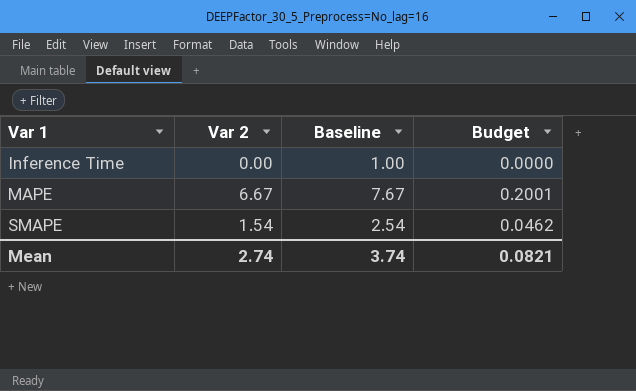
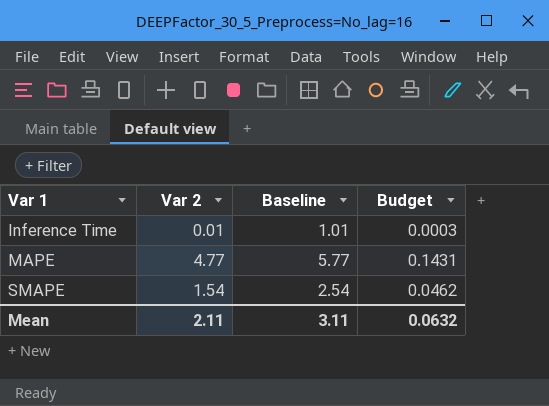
Inference Time | Var 2: 0.00 -> 0.01
Inference Time | Baseline: 1.00 -> 1.01
Inference Time | Budget: 0.0000 -> 0.0003
MAPE | Var 2: 6.67 -> 4.77
MAPE | Baseline: 7.67 -> 5.77
MAPE | Budget: 0.2001 -> 0.1431
Mean | Var 2: 2.74 -> 2.11
Mean | Baseline: 3.74 -> 3.11
Mean | Budget: 0.0821 -> 0.0632

